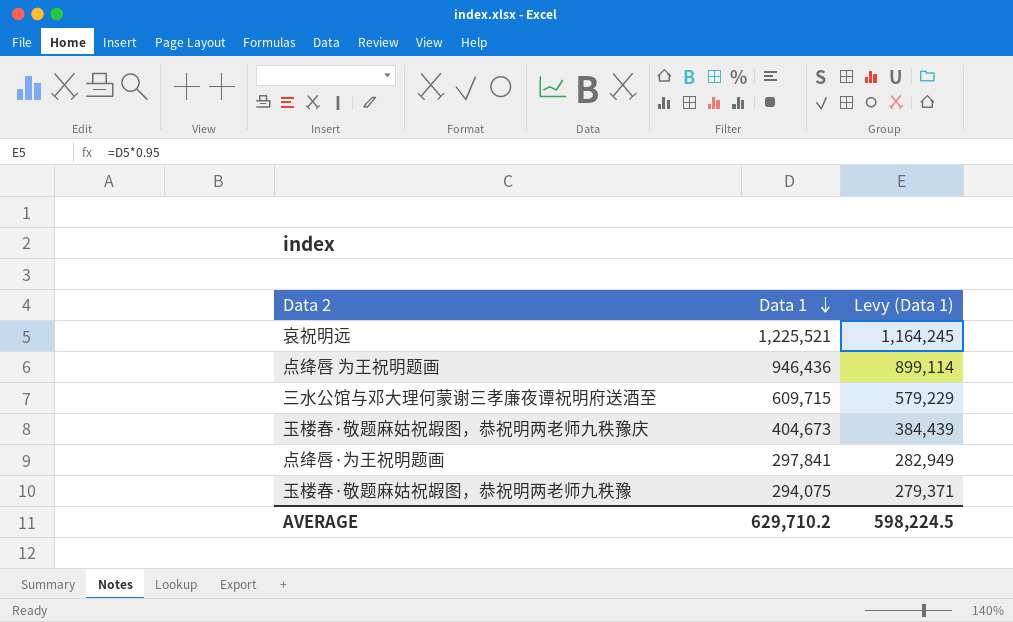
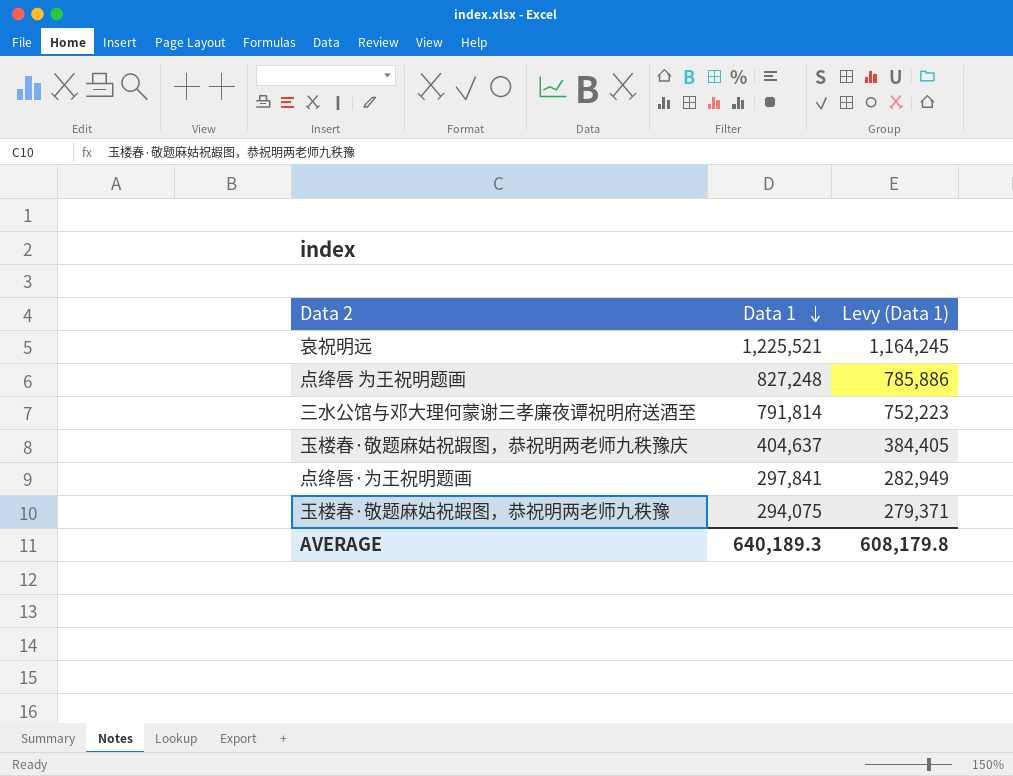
点绛唇 为王祝明题画 | Data 1: 946,436 -> 827,248
点绛唇 为王祝明题画 | Levy (Data 1): 899,114 -> 785,886
三水公馆与邓大理何蒙谢三孝廉夜谭祝明府送酒至 | Data 1: 609,715 -> 791,814
三水公馆与邓大理何蒙谢三孝廉夜谭祝明府送酒至 | Levy (Data 1): 579,229 -> 752,223
玉楼春·敬题麻姑祝嘏图，恭祝明两老师九秩豫庆 | Data 1: 404,673 -> 404,637
玉楼春·敬题麻姑祝嘏图，恭祝明两老师九秩豫庆 | Levy (Data 1): 384,439 -> 384,405
AVERAGE | Data 1: 629,710.2 -> 640,189.3
AVERAGE | Levy (Data 1): 598,224.5 -> 608,179.8

